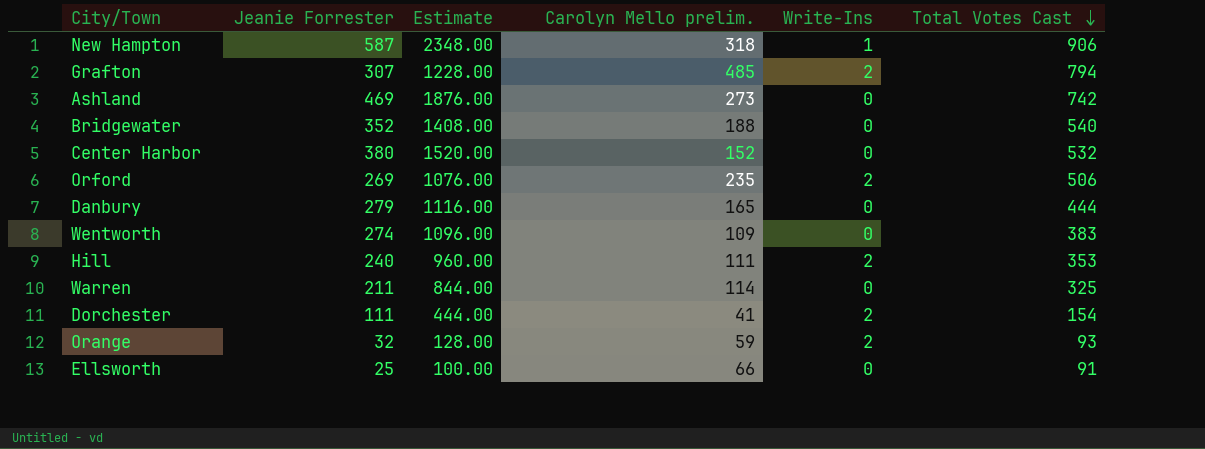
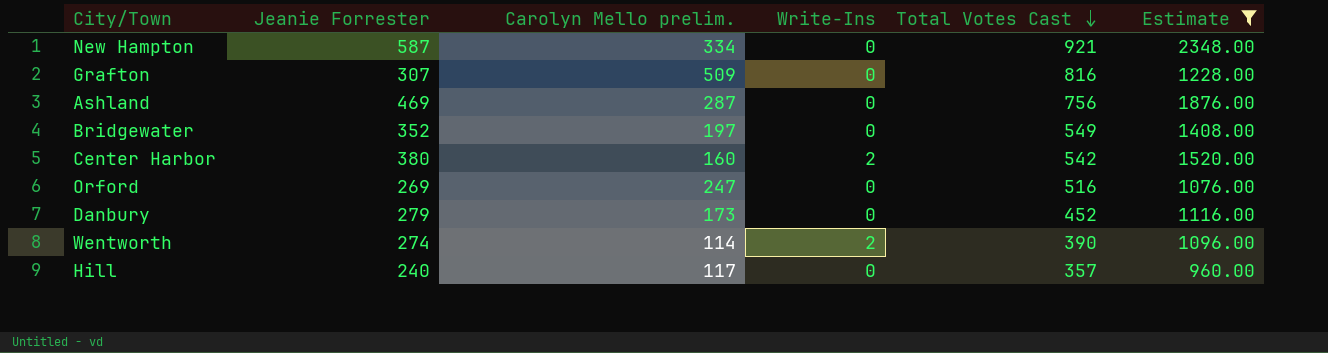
filter: none -> Estimate >= 960.00
column Estimate | position: 3 -> 6
New Hampton | Carolyn Mello prelim.: 318 -> 334
New Hampton | Write-Ins: 1 -> 0
New Hampton | Total Votes Cast: 906 -> 921
Grafton | Carolyn Mello prelim.: 485 -> 509
Grafton | Write-Ins: 2 -> 0
Grafton | Total Votes Cast: 794 -> 816
Ashland | Carolyn Mello prelim.: 273 -> 287
Ashland | Total Votes Cast: 742 -> 756
Bridgewater | Carolyn Mello prelim.: 188 -> 197
Bridgewater | Total Votes Cast: 540 -> 549
Center Harbor | Carolyn Mello prelim.: 152 -> 160
Center Harbor | Write-Ins: 0 -> 2
Center Harbor | Total Votes Cast: 532 -> 542
Orford | Carolyn Mello prelim.: 235 -> 247
Orford | Write-Ins: 2 -> 0
Orford | Total Votes Cast: 506 -> 516
Danbury | Carolyn Mello prelim.: 165 -> 173
Danbury | Total Votes Cast: 444 -> 452
Wentworth | Carolyn Mello prelim.: 109 -> 114
Wentworth | Write-Ins: 0 -> 2
Wentworth | Total Votes Cast: 383 -> 390
Hill | Carolyn Mello prelim.: 111 -> 117
Hill | Write-Ins: 2 -> 0
Hill | Total Votes Cast: 353 -> 357

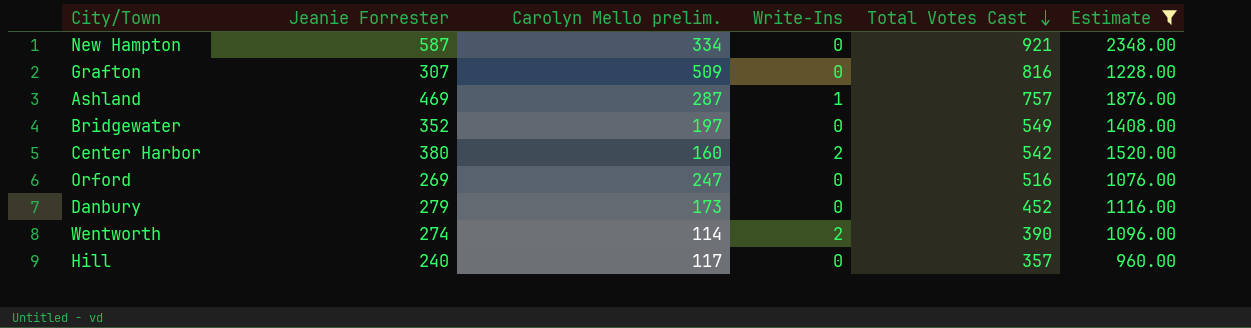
Ashland | Write-Ins: 0 -> 1
Ashland | Total Votes Cast: 756 -> 757

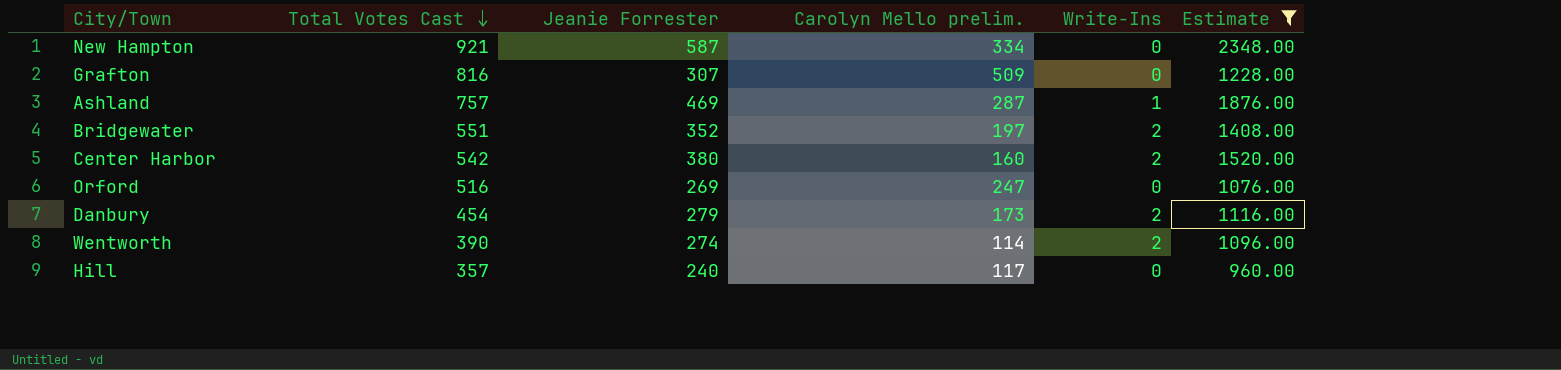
column Total Votes Cast | position: 5 -> 2
Bridgewater | Total Votes Cast: 549 -> 551
Bridgewater | Write-Ins: 0 -> 2
Danbury | Total Votes Cast: 452 -> 454
Danbury | Write-Ins: 0 -> 2

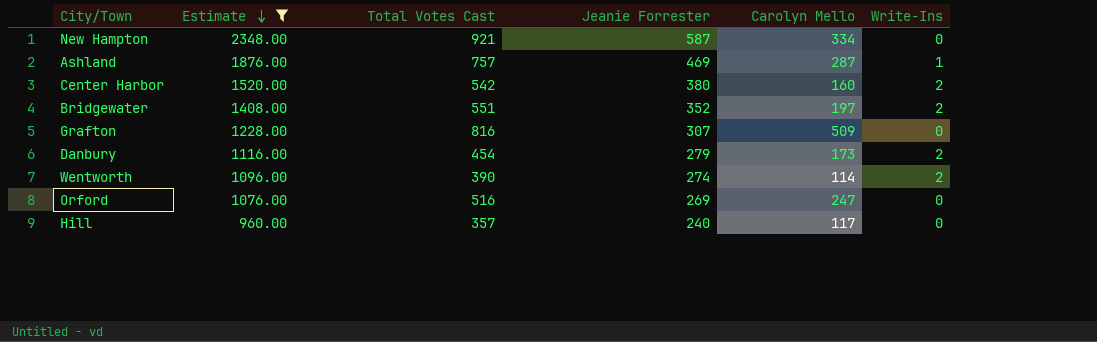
row order: Total Votes Cast descending -> Estimate descending
column Estimate | position: 6 -> 2
column name: Carolyn Mello prelim. -> Carolyn Mello

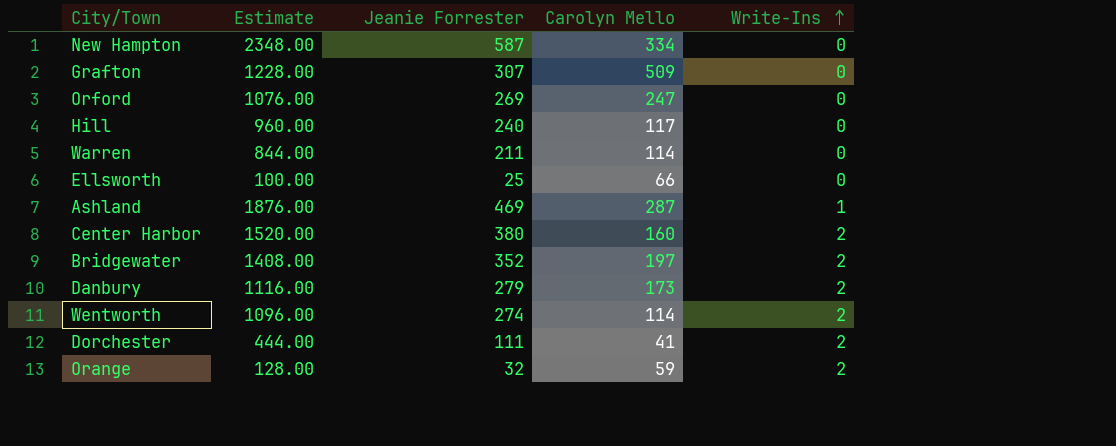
filter: Estimate >= 960.00 -> none
row order: Estimate descending -> Write-Ins ascending
column Total Votes Cast | formula: [Jeanie Forrester] + [Carolyn Mello] + [Write-Ins] -> none

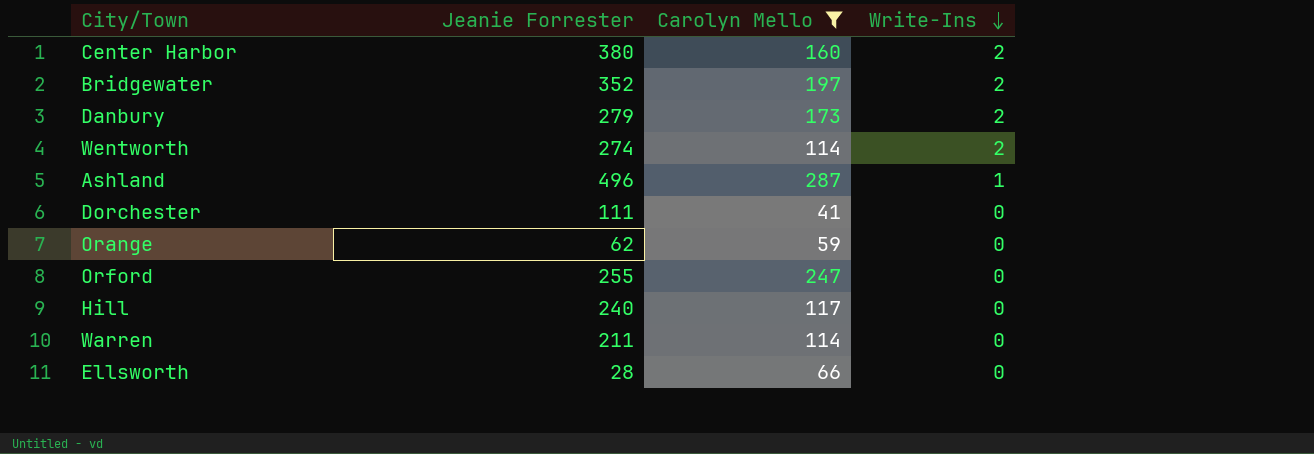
filter: none -> Carolyn Mello <= 287
row order: Write-Ins ascending -> Write-Ins descending
column Estimate | formula: [Jeanie Forrester] * 4 -> none
Ashland | Jeanie Forrester: 469 -> 496
Dorchester | Write-Ins: 2 -> 0
Orange | Jeanie Forrester: 32 -> 62
Orange | Write-Ins: 2 -> 0
Orford | Jeanie Forrester: 269 -> 255
Ellsworth | Jeanie Forrester: 25 -> 28

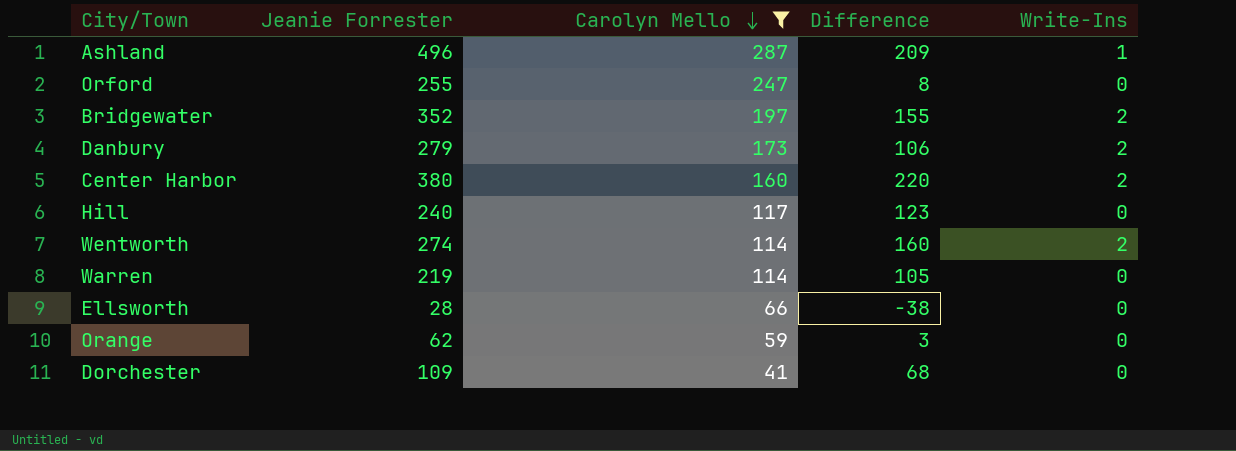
row order: Write-Ins descending -> Carolyn Mello descending
column Difference | formula: none -> [Jeanie Forrester] - [Carolyn Mello]
Warren | Jeanie Forrester: 211 -> 219
Dorchester | Jeanie Forrester: 111 -> 109

